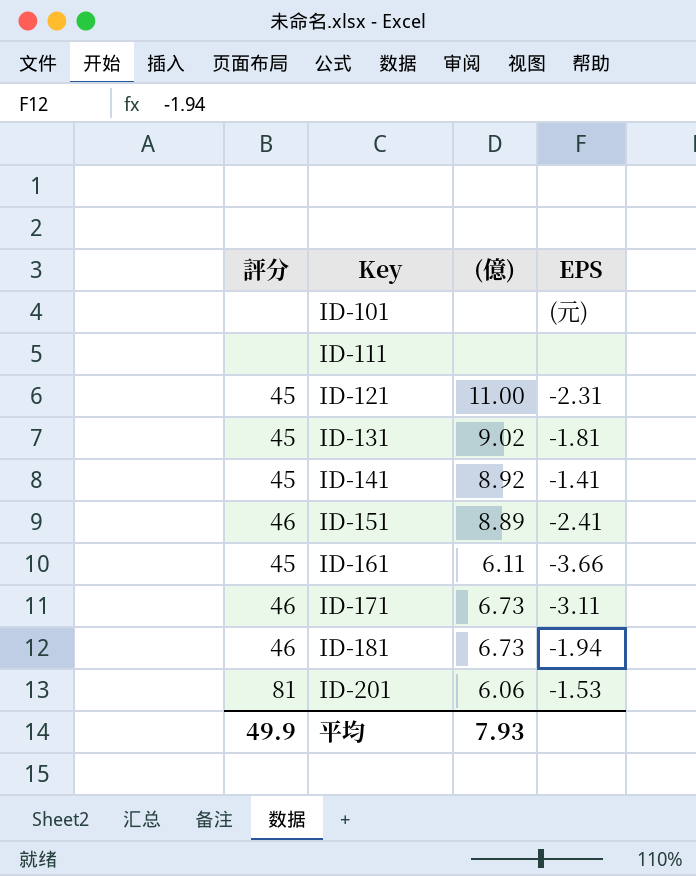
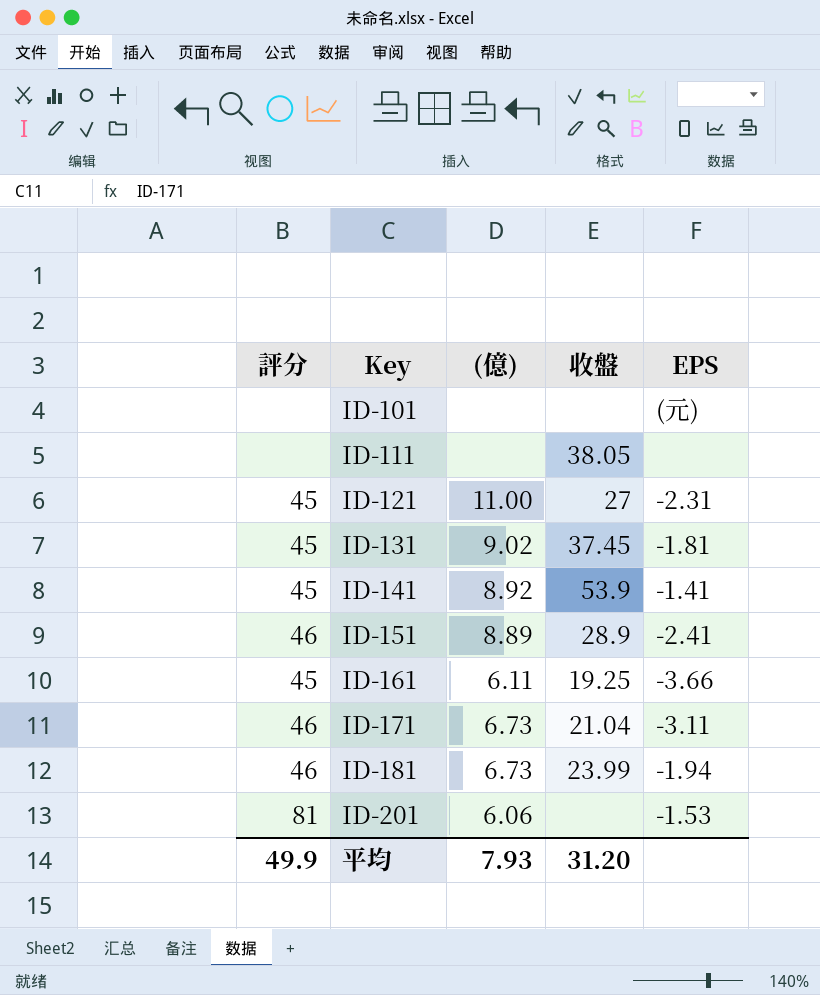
column 收盤 | position: none -> 4

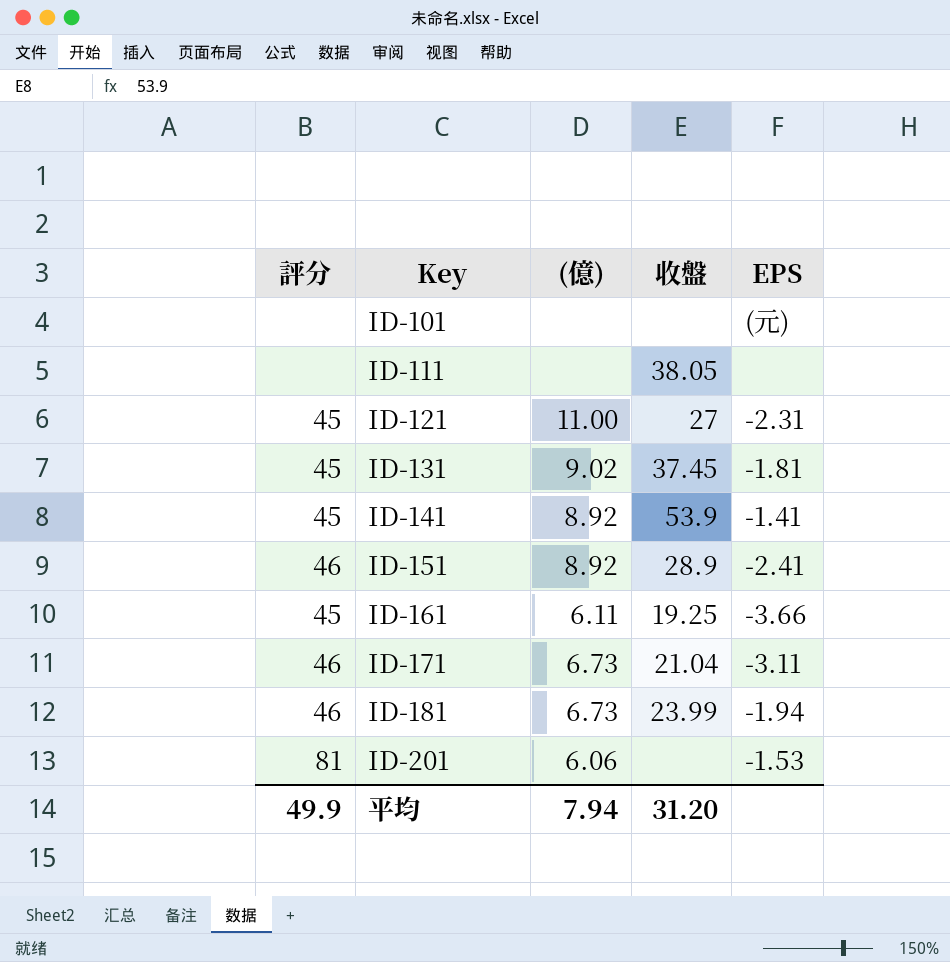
ID-151 | (億): 8.89 -> 8.92
平均 | (億): 7.93 -> 7.94

